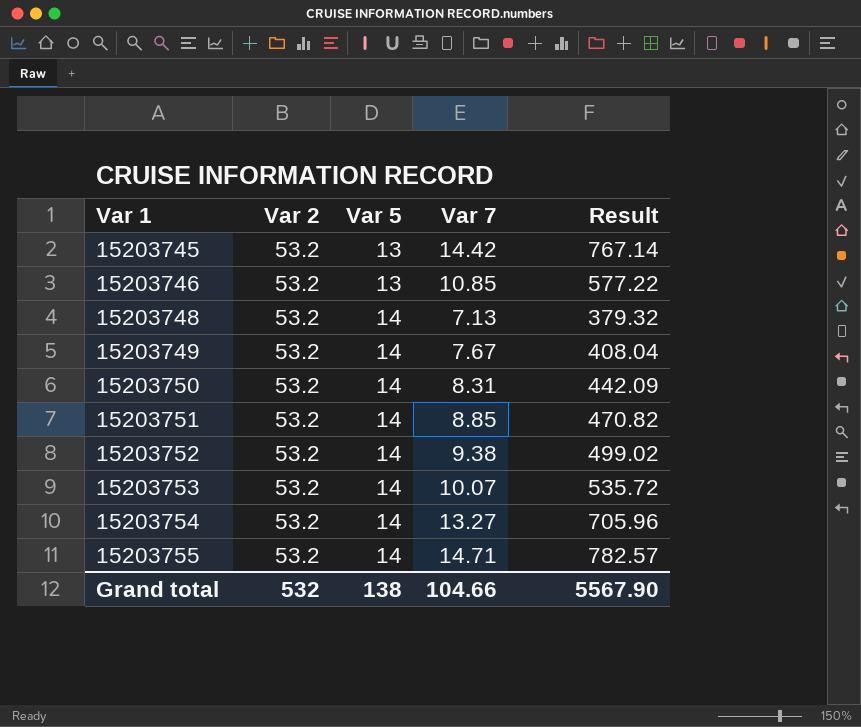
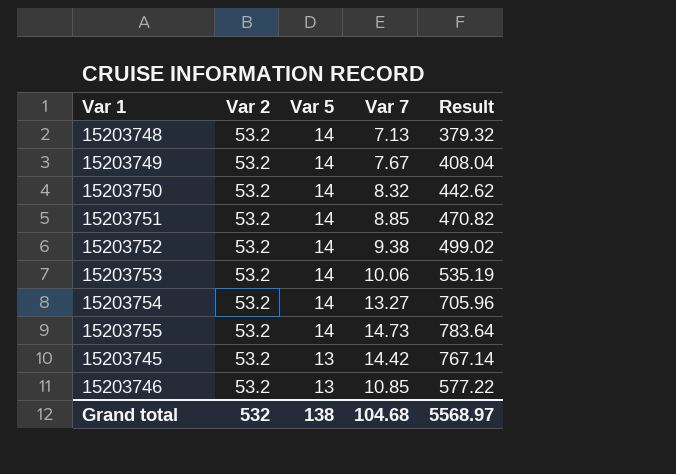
row order: Var 1 ascending -> Var 5 descending
15203750 | Var 7: 8.31 -> 8.32
15203750 | Result: 442.09 -> 442.62
15203753 | Var 7: 10.07 -> 10.06
15203753 | Result: 535.72 -> 535.19
15203755 | Var 7: 14.71 -> 14.73
15203755 | Result: 782.57 -> 783.64
Grand total | Var 7: 104.66 -> 104.68
Grand total | Result: 5567.90 -> 5568.97

